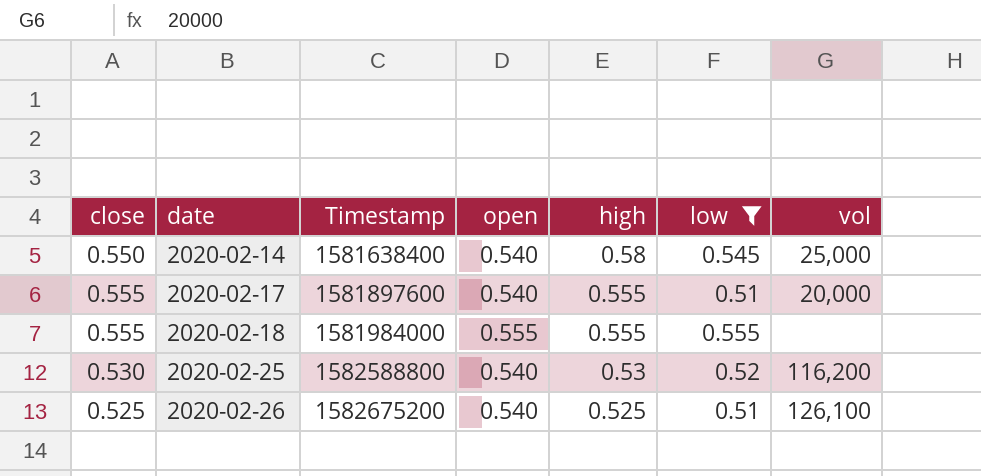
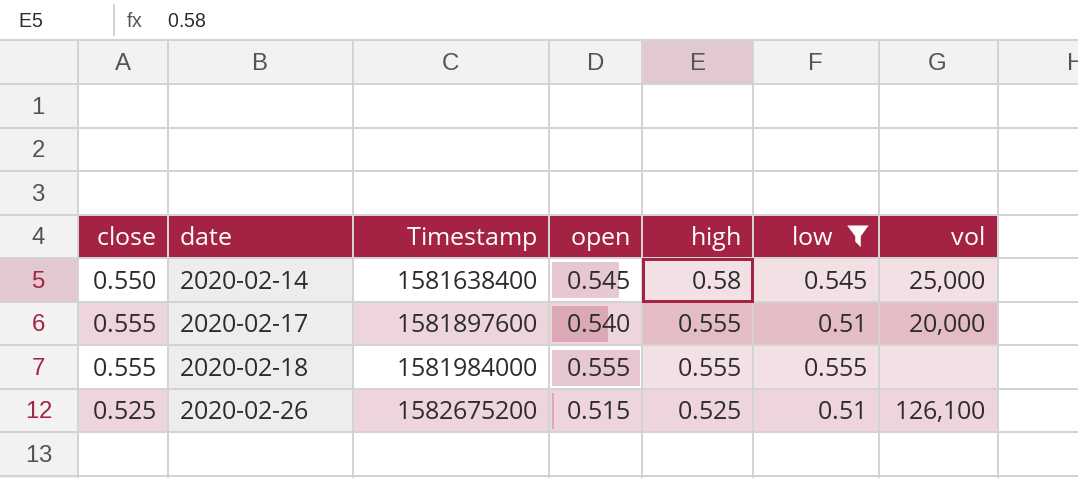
row 2020-02-25: 0.530 | 1582588800 | 0.540 | 0.53 | 0.52 | 116,200 -> none
2020-02-14 | open: 0.540 -> 0.545
2020-02-26 | open: 0.540 -> 0.515

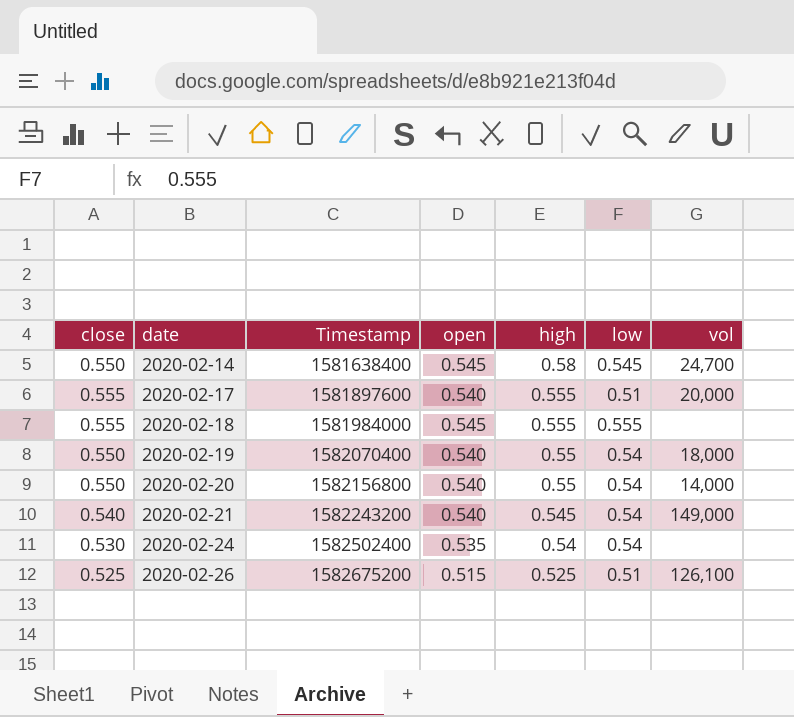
filter: low != 0.54 -> none
2020-02-14 | vol: 25,000 -> 24,700
2020-02-18 | open: 0.555 -> 0.545

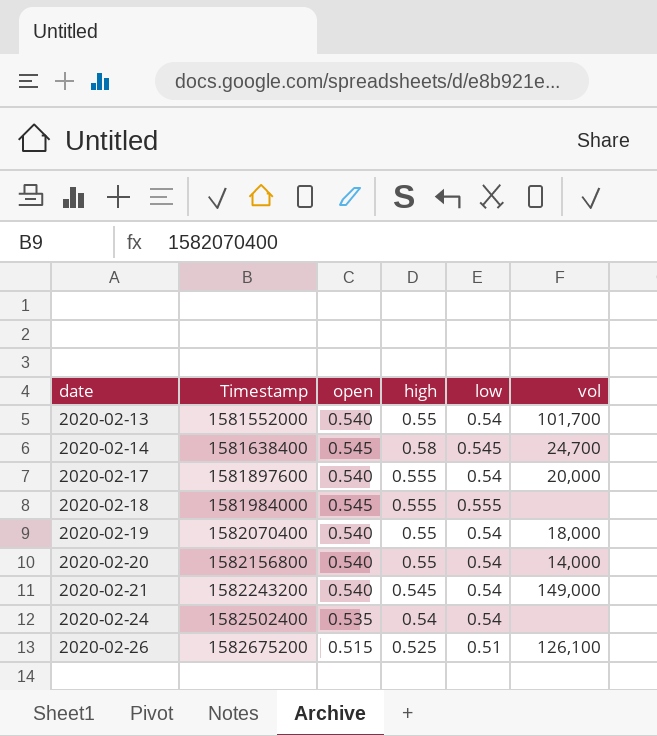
column close | position: 1 -> none
row 2020-02-13: none -> 1581552000 | 0.540 | 0.55 | 0.54 | 101,700
2020-02-17 | low: 0.51 -> 0.54

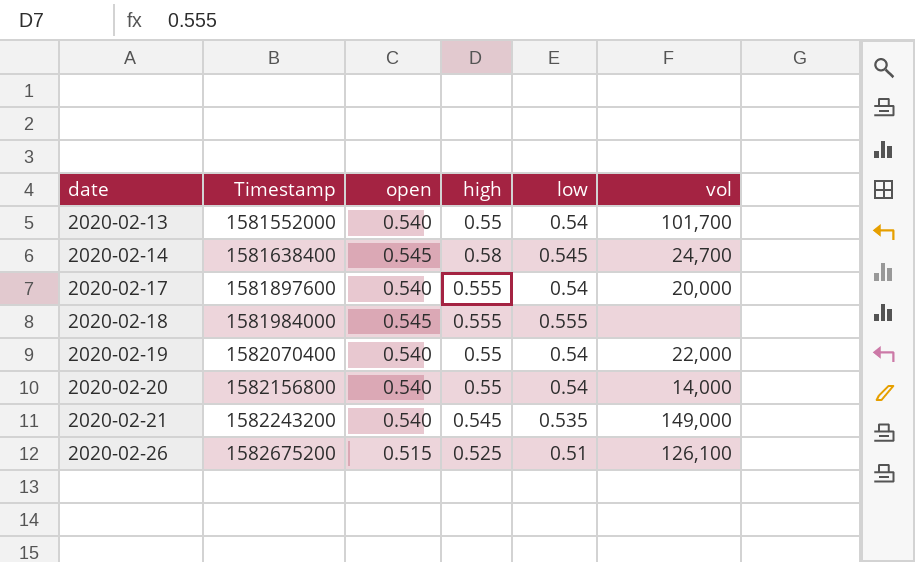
row 2020-02-24: 1582502400 | 0.535 | 0.54 | 0.54 | none -> none
2020-02-19 | vol: 18,000 -> 22,000
2020-02-21 | low: 0.54 -> 0.535

